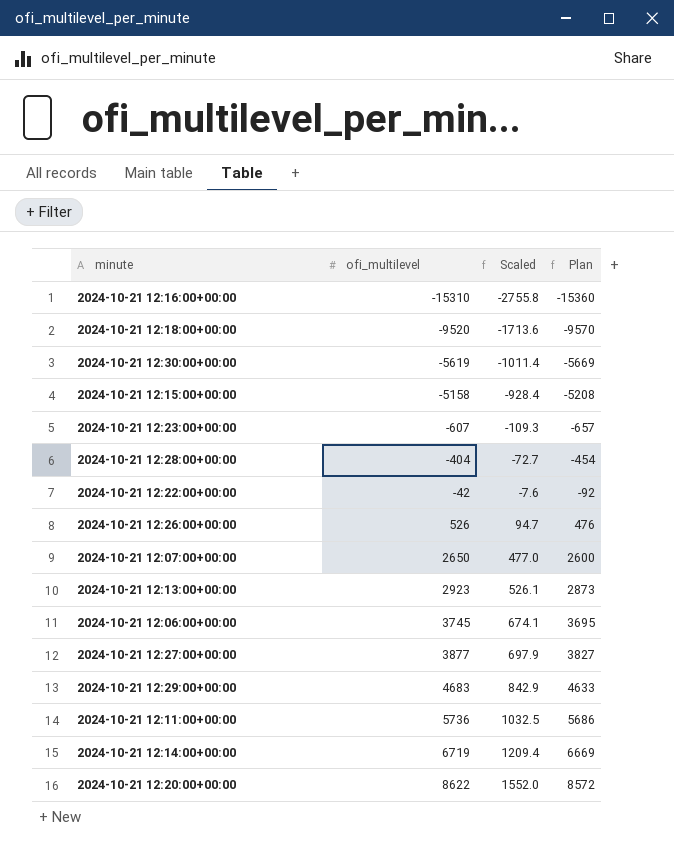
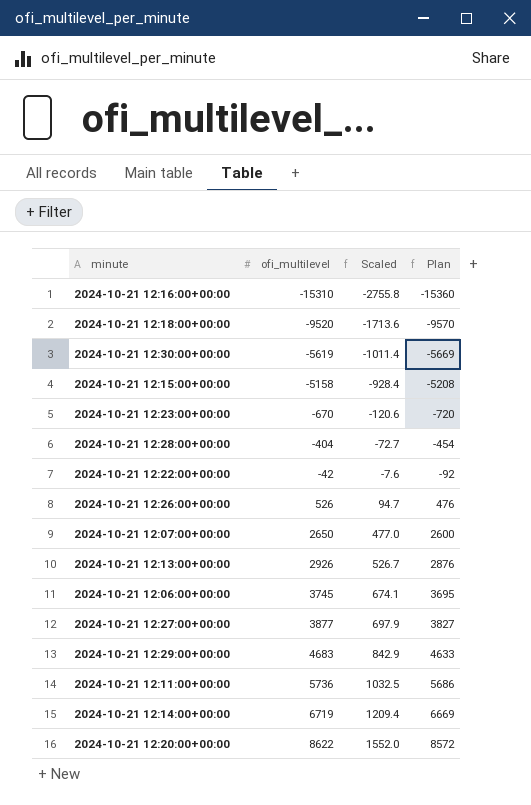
2024-10-21 12:23:00+00:00 | ofi_multilevel: -607 -> -670
2024-10-21 12:23:00+00:00 | Scaled: -109.3 -> -120.6
2024-10-21 12:23:00+00:00 | Plan: -657 -> -720
2024-10-21 12:13:00+00:00 | ofi_multilevel: 2923 -> 2926
2024-10-21 12:13:00+00:00 | Scaled: 526.1 -> 526.7
2024-10-21 12:13:00+00:00 | Plan: 2873 -> 2876

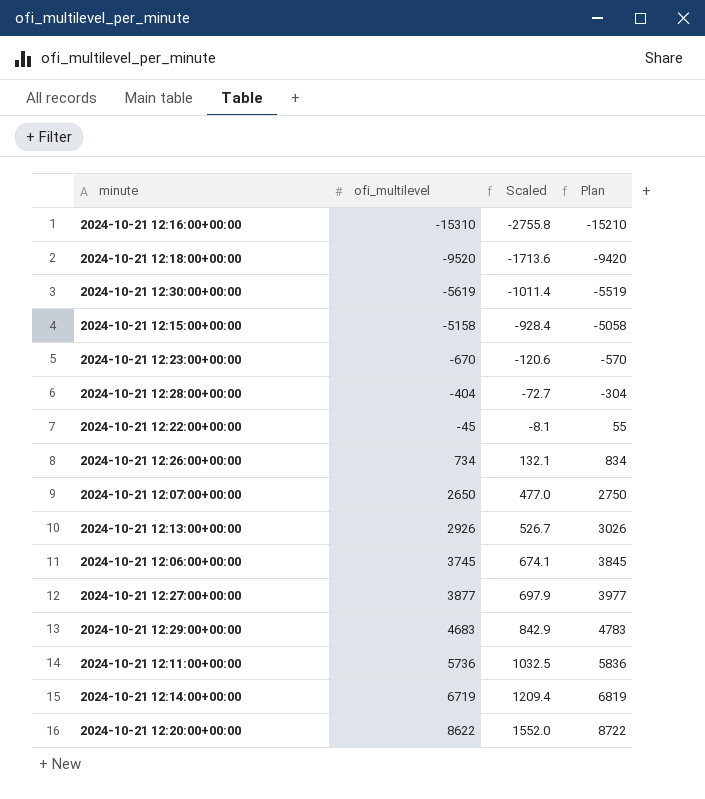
column Plan | formula: [ofi_multilevel] - 50 -> [ofi_multilevel] + 100
2024-10-21 12:22:00+00:00 | ofi_multilevel: -42 -> -45
2024-10-21 12:22:00+00:00 | Scaled: -7.6 -> -8.1
2024-10-21 12:26:00+00:00 | ofi_multilevel: 526 -> 734
2024-10-21 12:26:00+00:00 | Scaled: 94.7 -> 132.1

